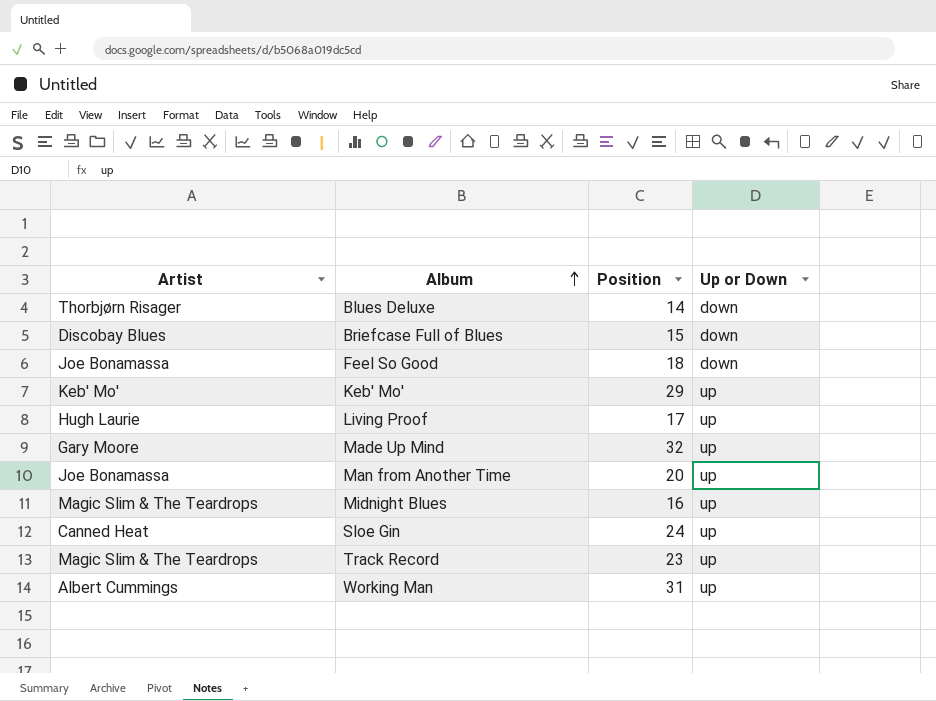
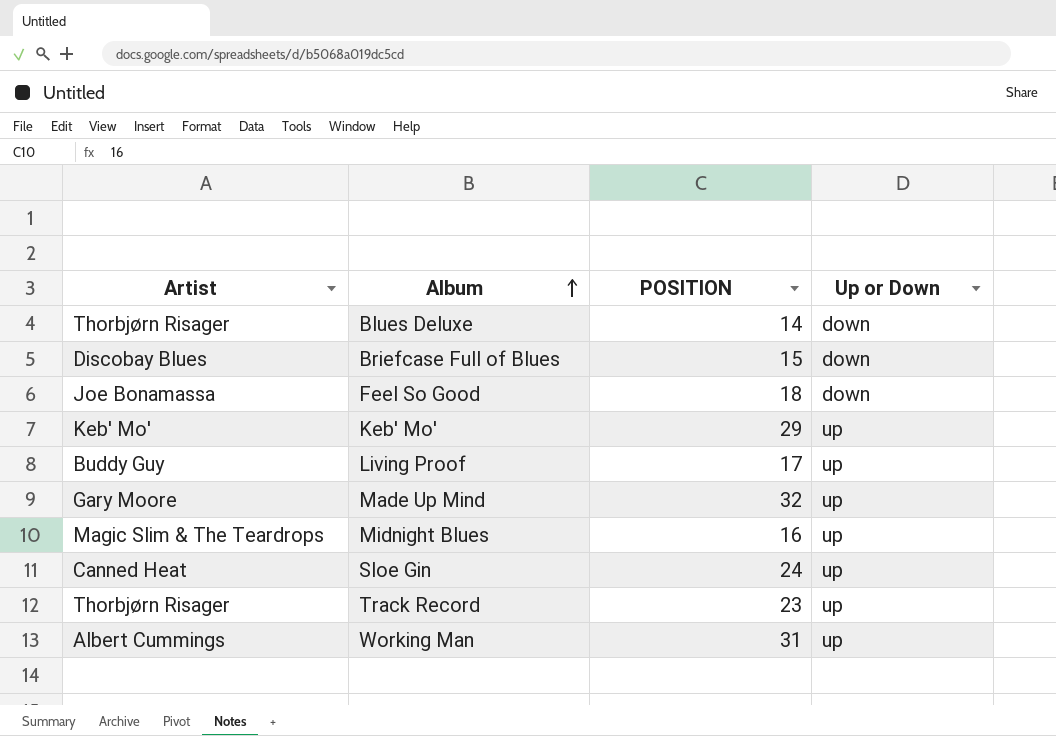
column name: Position -> POSITION
row Man from Another Time: Joe Bonamassa | 20 | up -> none
Living Proof | Artist: Hugh Laurie -> Buddy Guy
Track Record | Artist: Magic Slim & The Teardrops -> Thorbjørn Risager

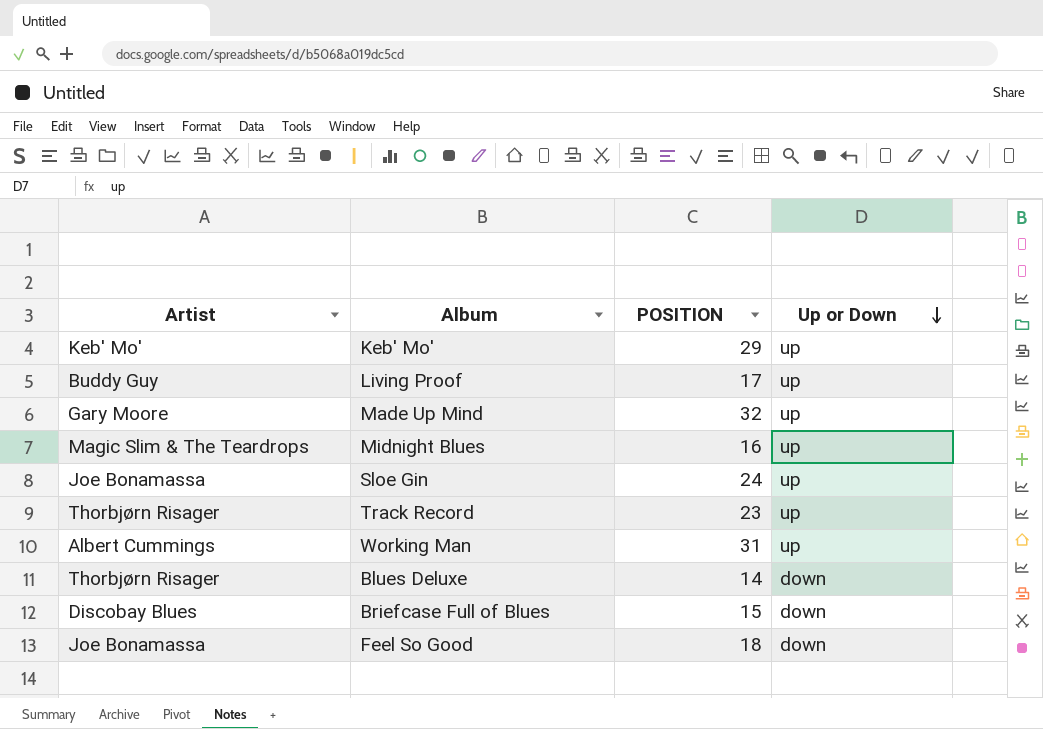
row order: Album ascending -> Up or Down descending
Sloe Gin | Artist: Canned Heat -> Joe Bonamassa

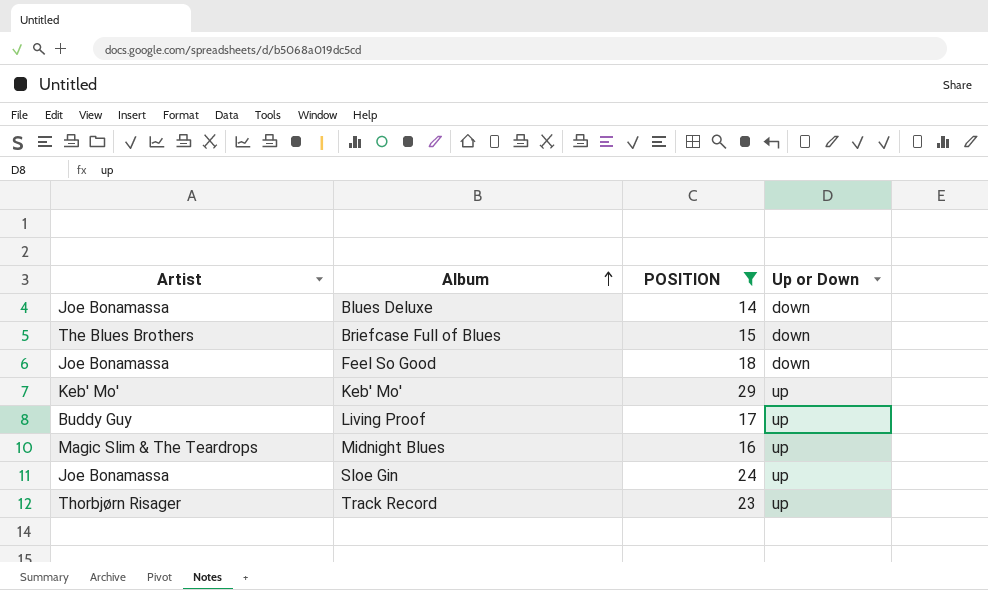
filter: none -> POSITION <= 29
row order: Up or Down descending -> Album ascending
Blues Deluxe | Artist: Thorbjørn Risager -> Joe Bonamassa
Briefcase Full of Blues | Artist: Discobay Blues -> The Blues Brothers

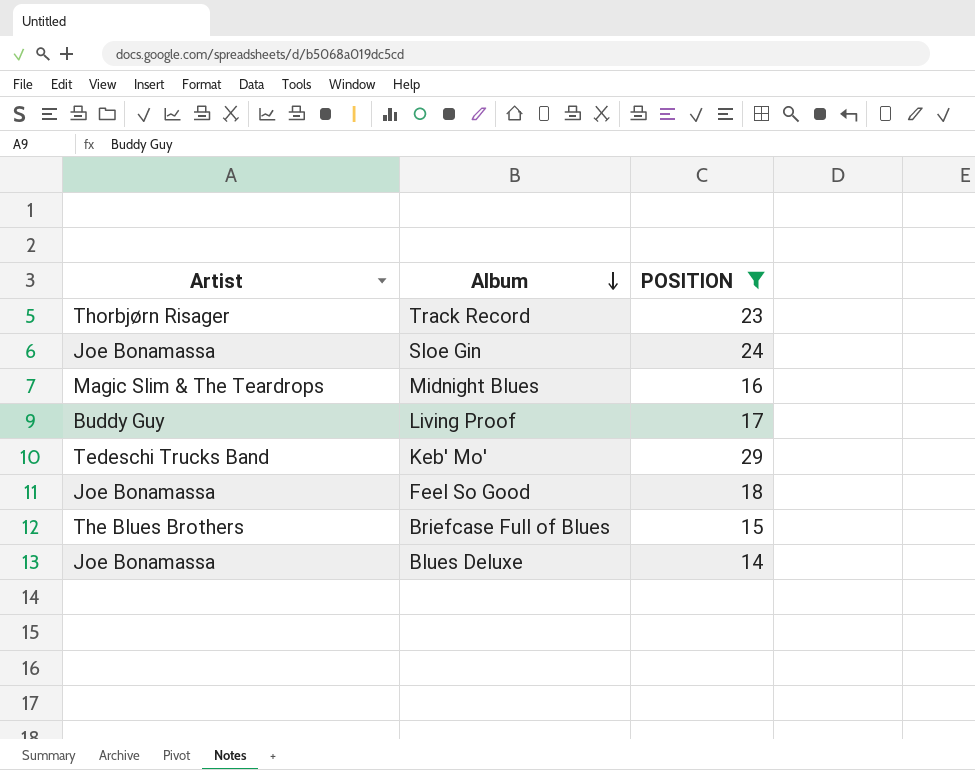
row order: Album ascending -> Album descending
column Up or Down | position: 4 -> none
Keb' Mo' | Artist: Keb' Mo' -> Tedeschi Trucks Band

